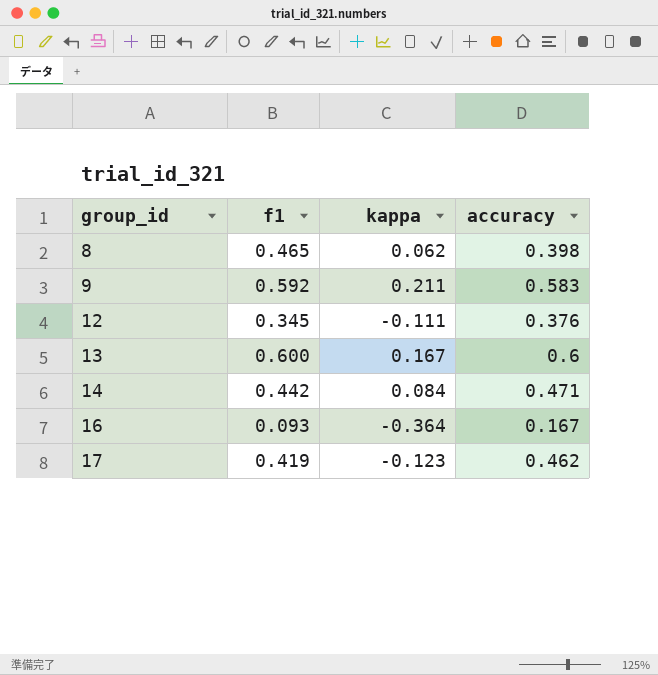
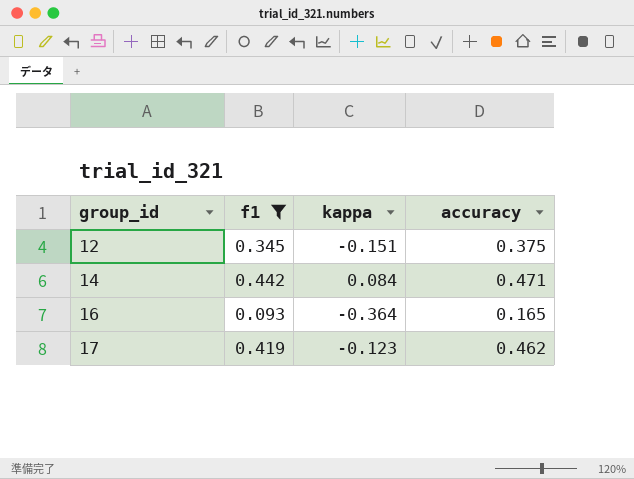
filter: none -> f1 <= 0.442
12 | kappa: -0.111 -> -0.151
12 | accuracy: 0.376 -> 0.375
16 | accuracy: 0.167 -> 0.165

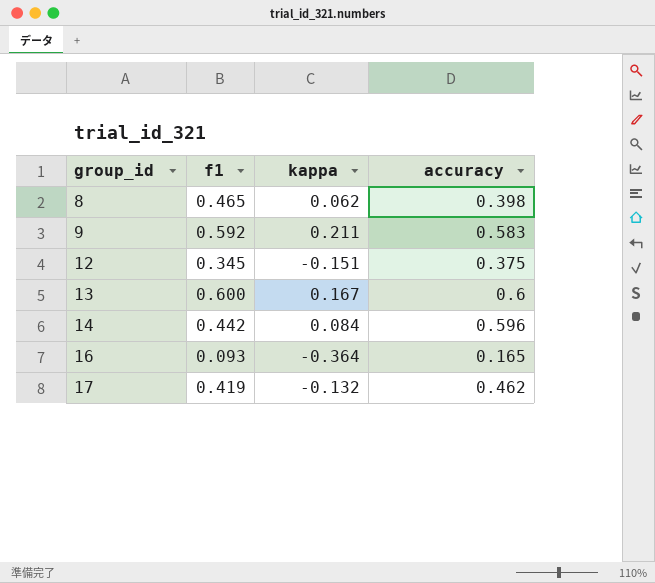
filter: f1 <= 0.442 -> none
14 | accuracy: 0.471 -> 0.596
17 | kappa: -0.123 -> -0.132

